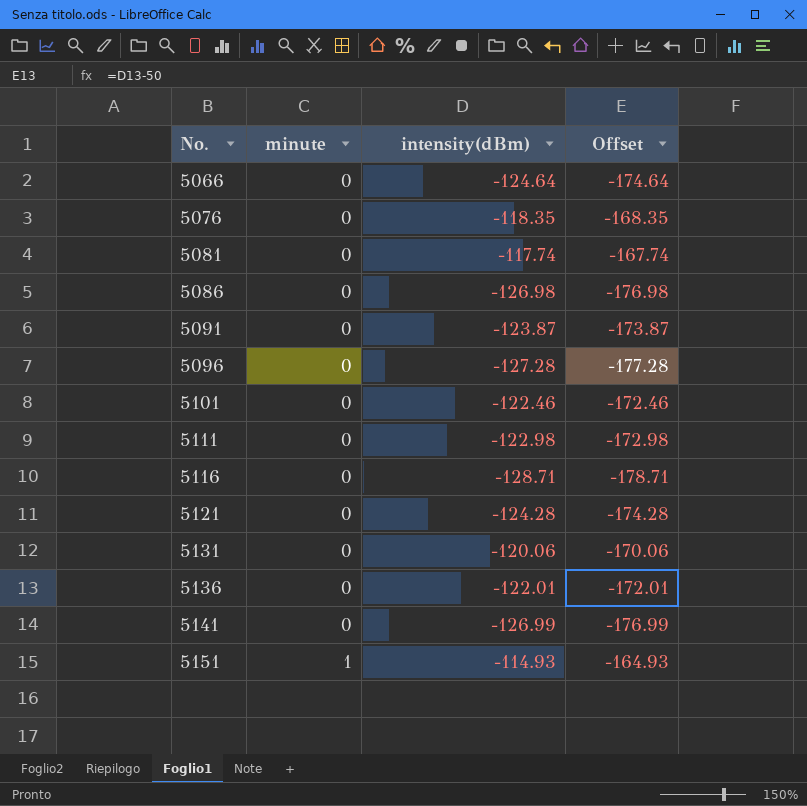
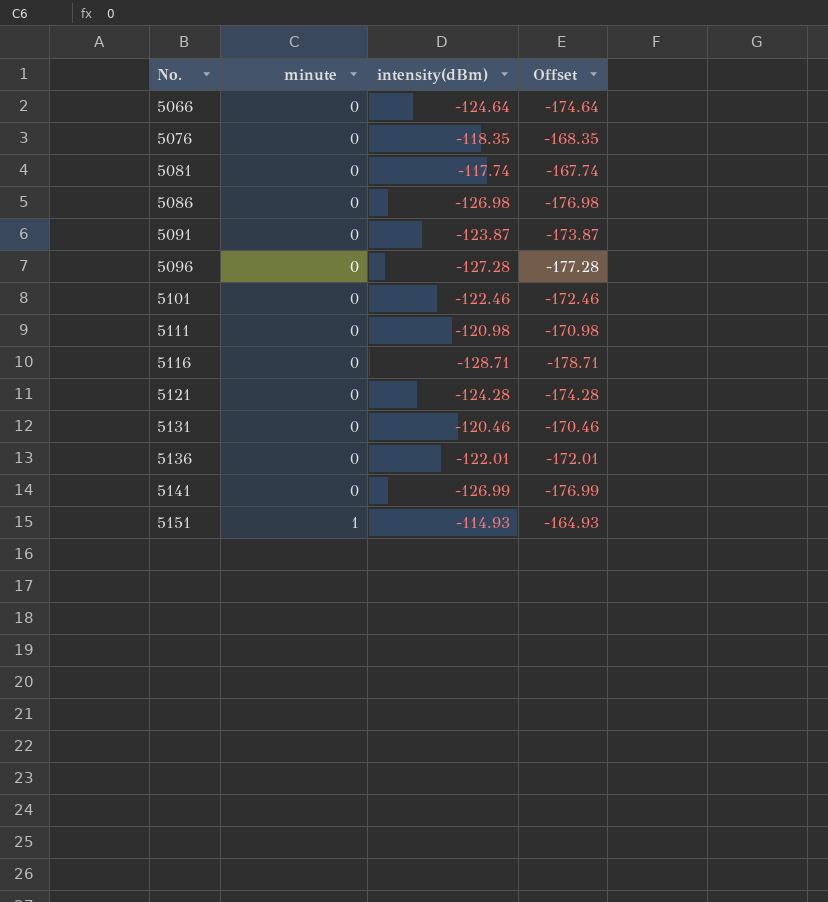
5111 | intensity(dBm): -122.98 -> -120.98
5111 | Offset: -172.98 -> -170.98
5131 | intensity(dBm): -120.06 -> -120.46
5131 | Offset: -170.06 -> -170.46

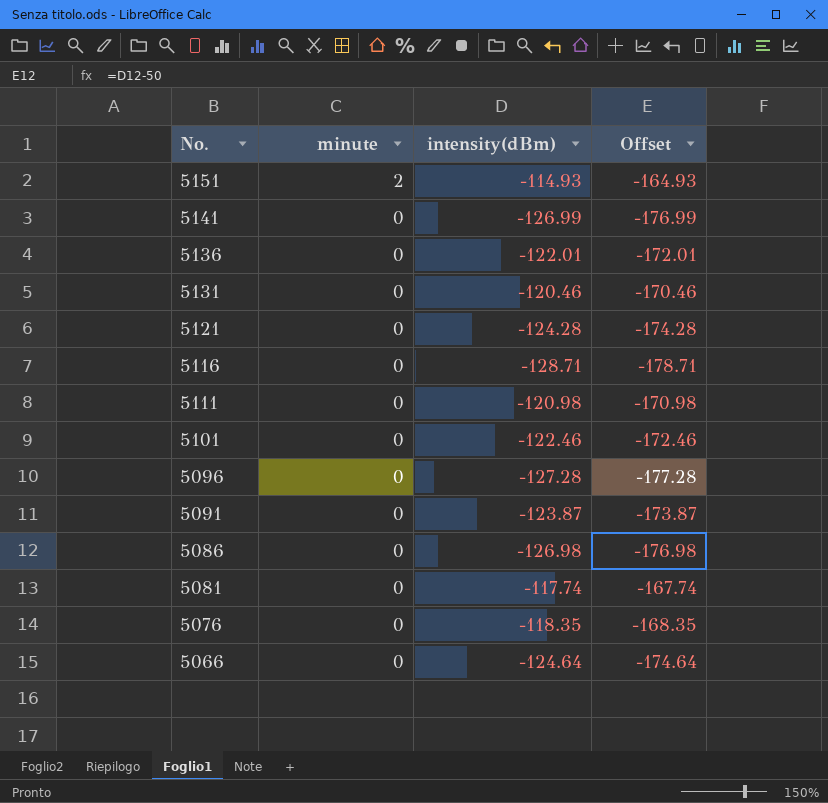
row order: No. ascending -> No. descending
5151 | minute: 1 -> 2

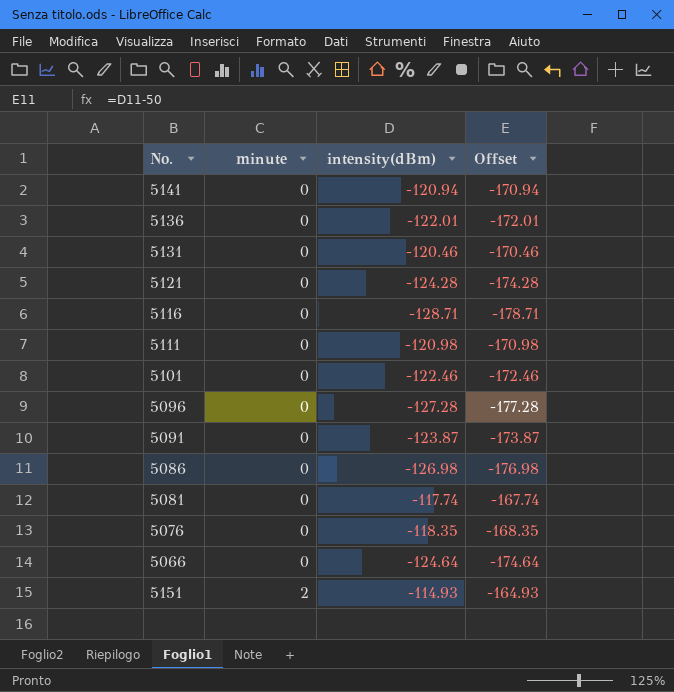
row order: No. descending -> minute ascending
5141 | intensity(dBm): -126.99 -> -120.94
5141 | Offset: -176.99 -> -170.94

